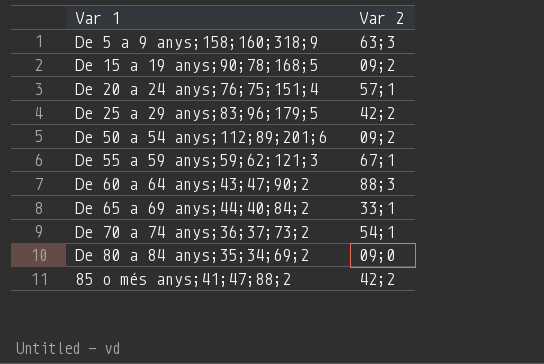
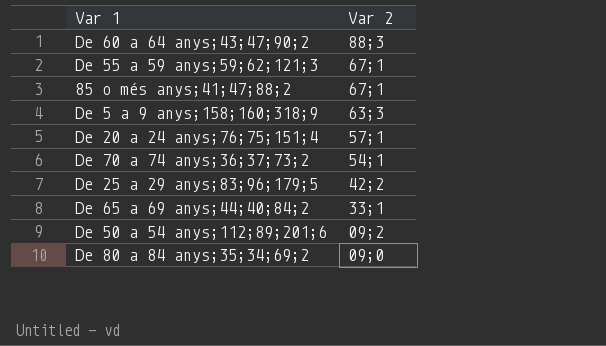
row order: none -> Var 2 descending
row De 15 a 19 anys;90;78;168;5: 09;2 -> none
85 o més anys;41;47;88;2 | Var 2: 42;2 -> 67;1

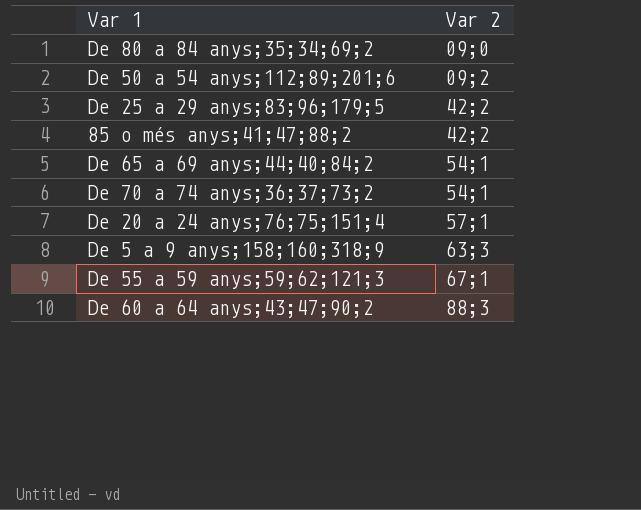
row order: Var 2 descending -> Var 2 ascending
85 o més anys;41;47;88;2 | Var 2: 67;1 -> 42;2
De 65 a 69 anys;44;40;84;2 | Var 2: 33;1 -> 54;1

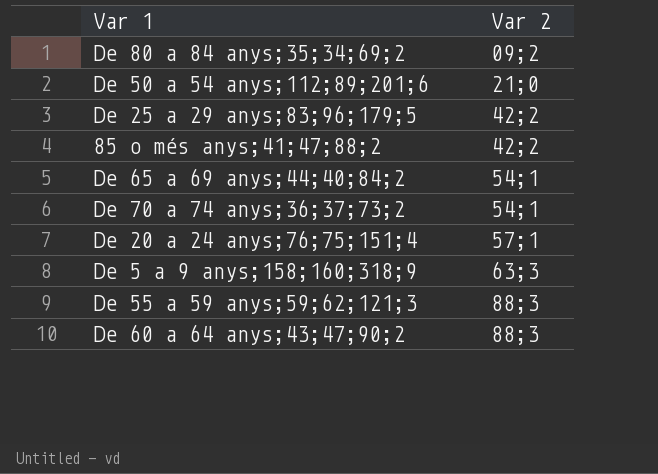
De 80 a 84 anys;35;34;69;2 | Var 2: 09;0 -> 09;2
De 50 a 54 anys;112;89;201;6 | Var 2: 09;2 -> 21;0
De 55 a 59 anys;59;62;121;3 | Var 2: 67;1 -> 88;3

